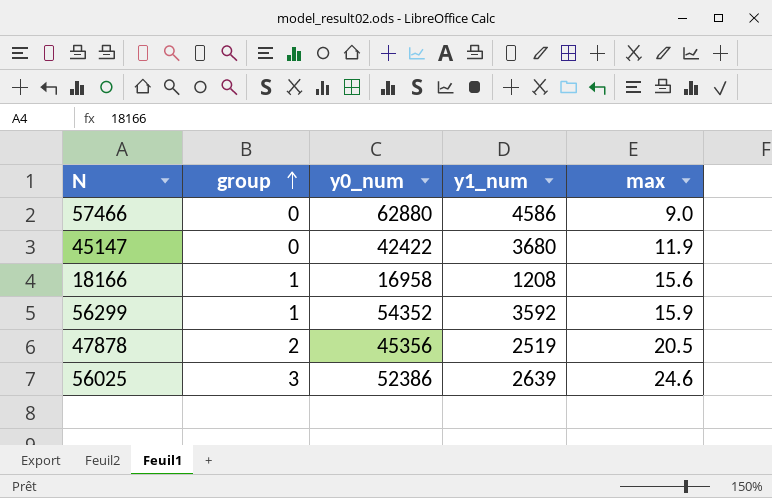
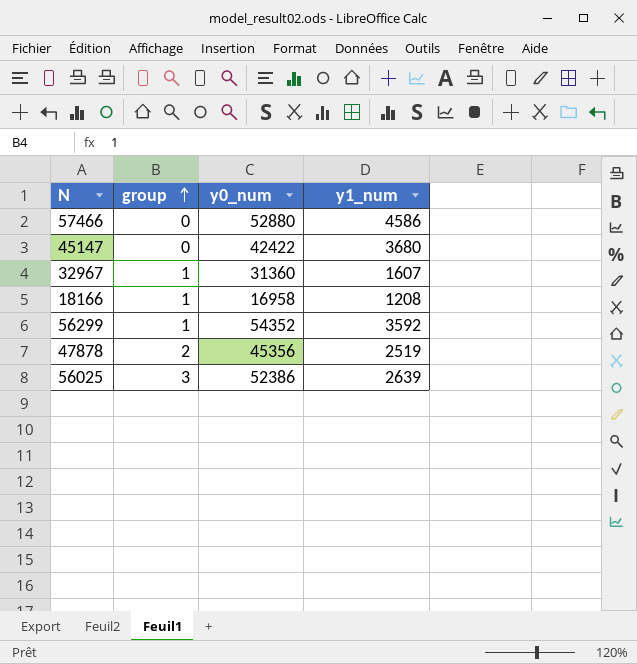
column max | position: 5 -> none
57466 | y0_num: 62880 -> 52880
row 32967: none -> 1 | 31360 | 1607

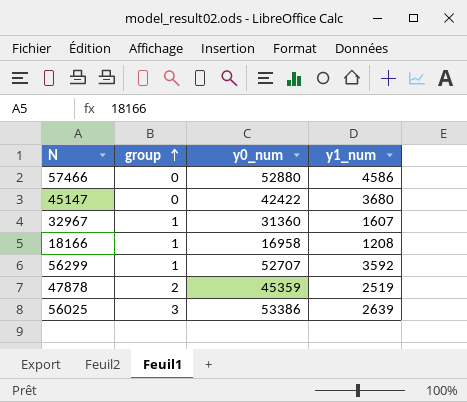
56299 | y0_num: 54352 -> 52707
47878 | y0_num: 45356 -> 45359
56025 | y0_num: 52386 -> 53386

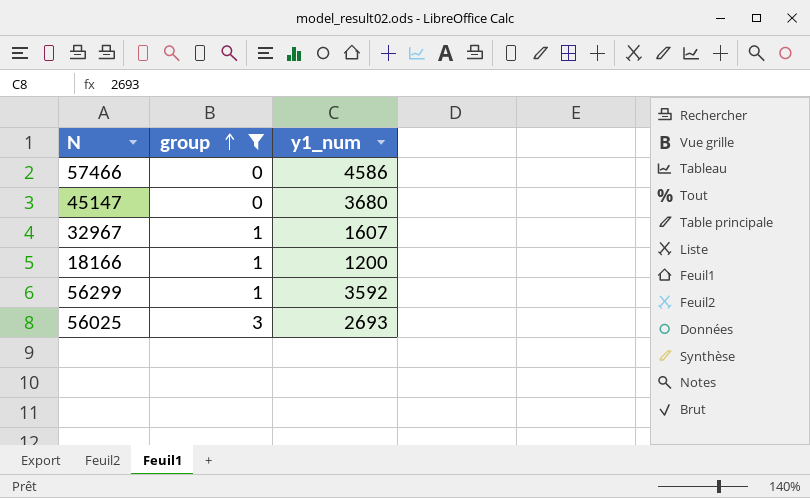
filter: none -> group != 2
column y0_num | position: 3 -> none
18166 | y1_num: 1208 -> 1200
56025 | y1_num: 2639 -> 2693

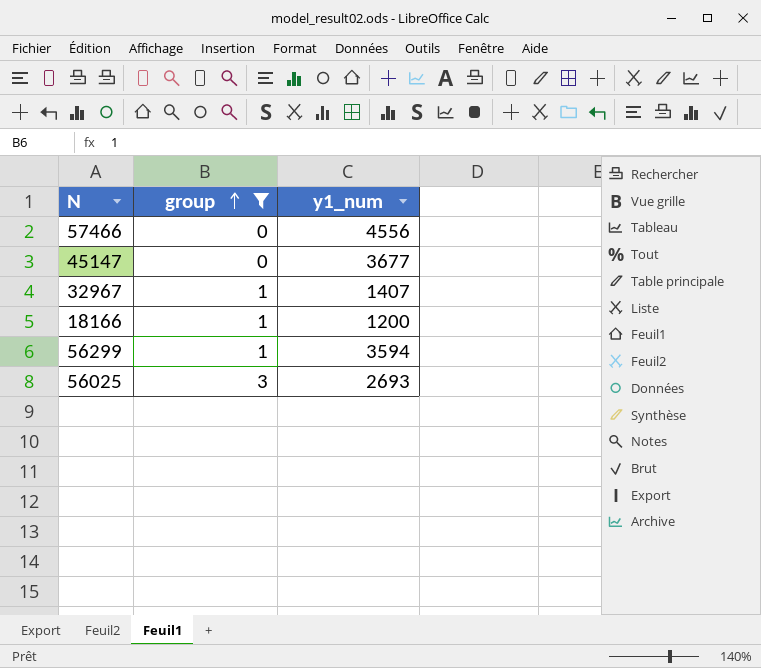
57466 | y1_num: 4586 -> 4556
45147 | y1_num: 3680 -> 3677
32967 | y1_num: 1607 -> 1407
56299 | y1_num: 3592 -> 3594

